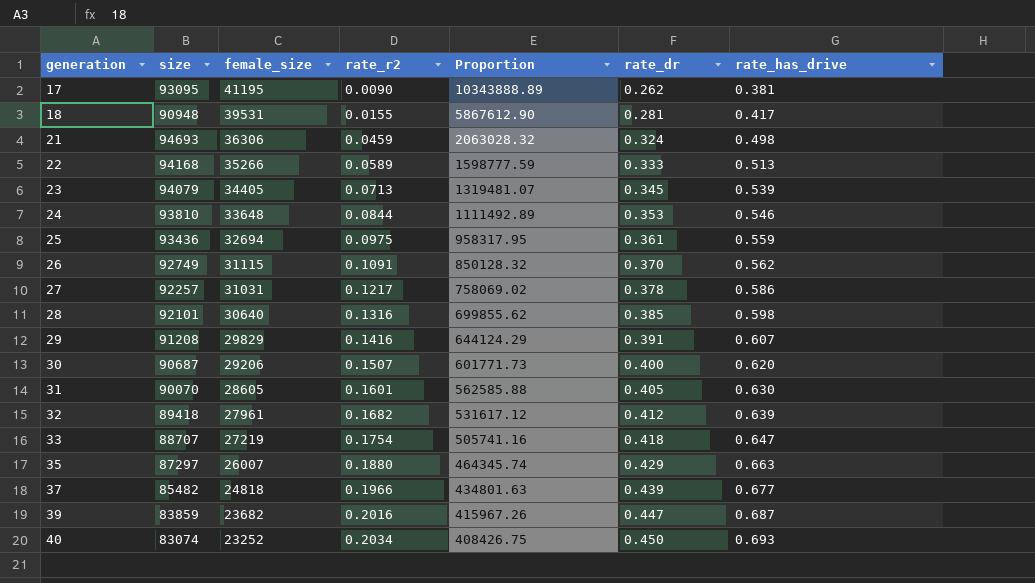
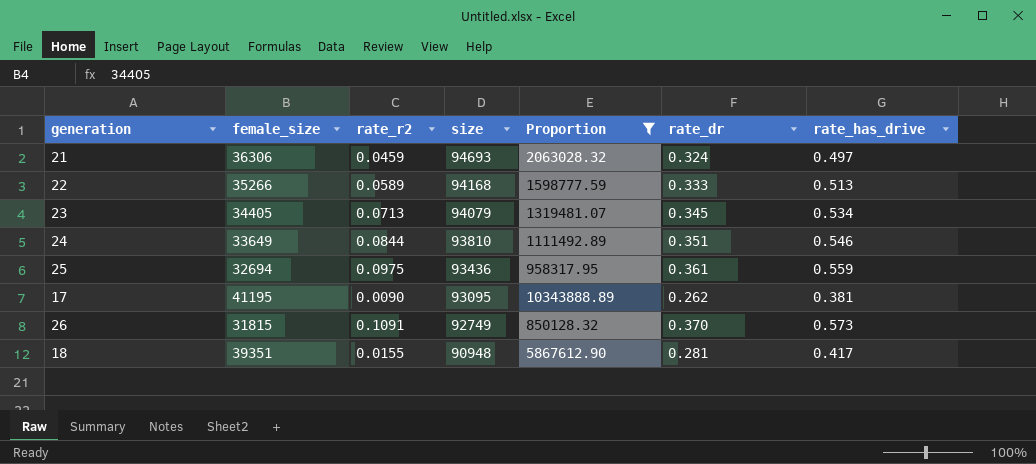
filter: none -> Proportion >= 850128.32
row order: generation ascending -> size descending
column size | position: 2 -> 4
21 | rate_has_drive: 0.498 -> 0.497
23 | rate_has_drive: 0.539 -> 0.534
24 | female_size: 33648 -> 33649
24 | rate_dr: 0.353 -> 0.351
26 | female_size: 31115 -> 31815
26 | rate_has_drive: 0.562 -> 0.573
18 | female_size: 39531 -> 39351

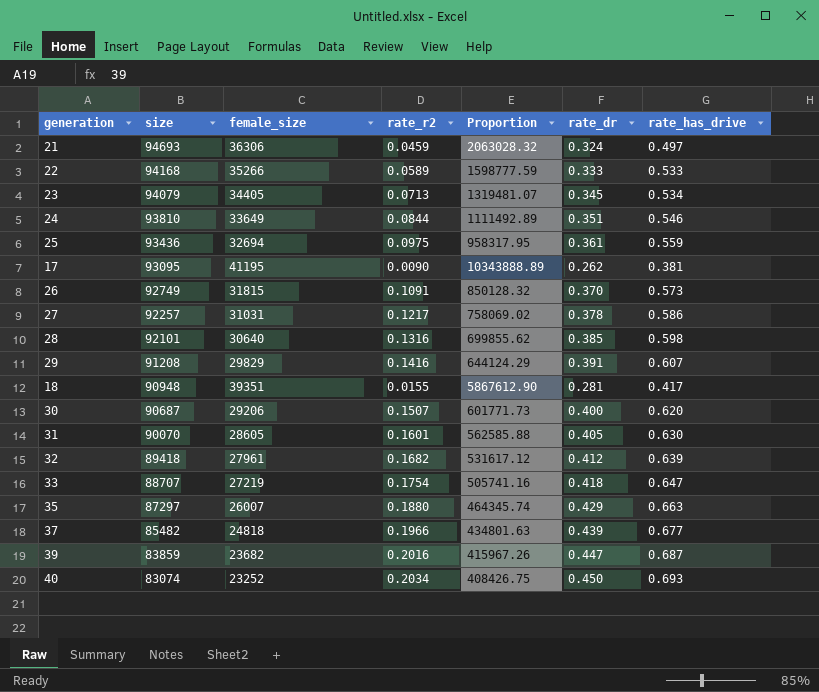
filter: Proportion >= 850128.32 -> none
column size | position: 4 -> 2
22 | rate_has_drive: 0.513 -> 0.533

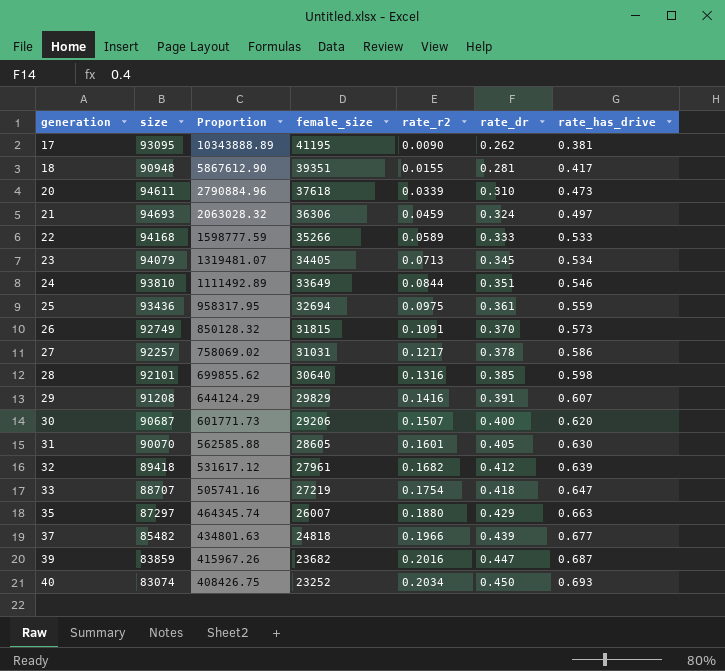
row order: size descending -> generation ascending
column Proportion | position: 5 -> 3
row 20: none -> 94611 | 2790884.96 | 37618 | 0.0339 | 0.310 | 0.473

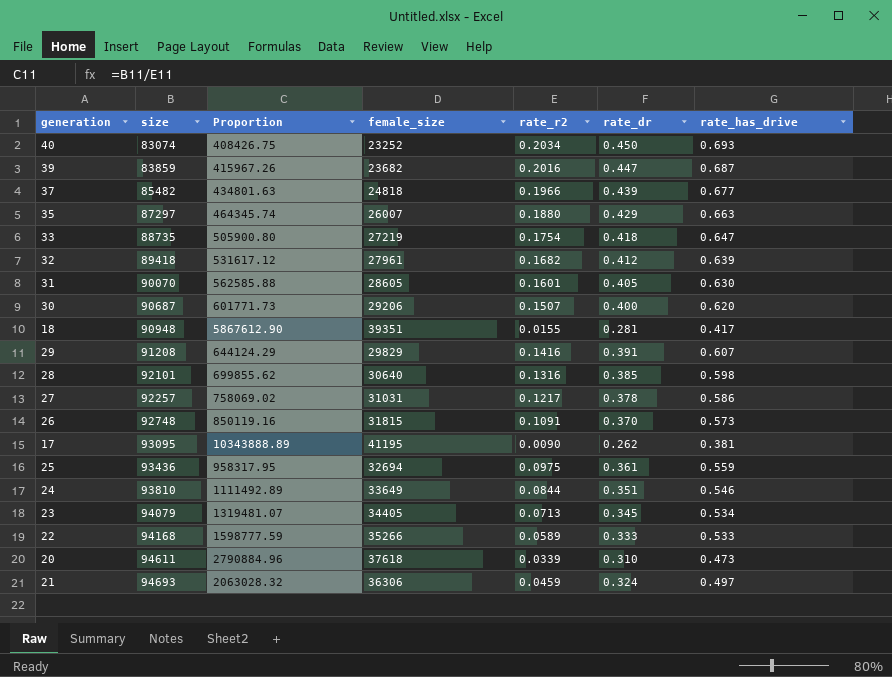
row order: generation ascending -> size ascending
33 | size: 88707 -> 88735
33 | Proportion: 505741.16 -> 505900.80
26 | size: 92749 -> 92748
26 | Proportion: 850128.32 -> 850119.16

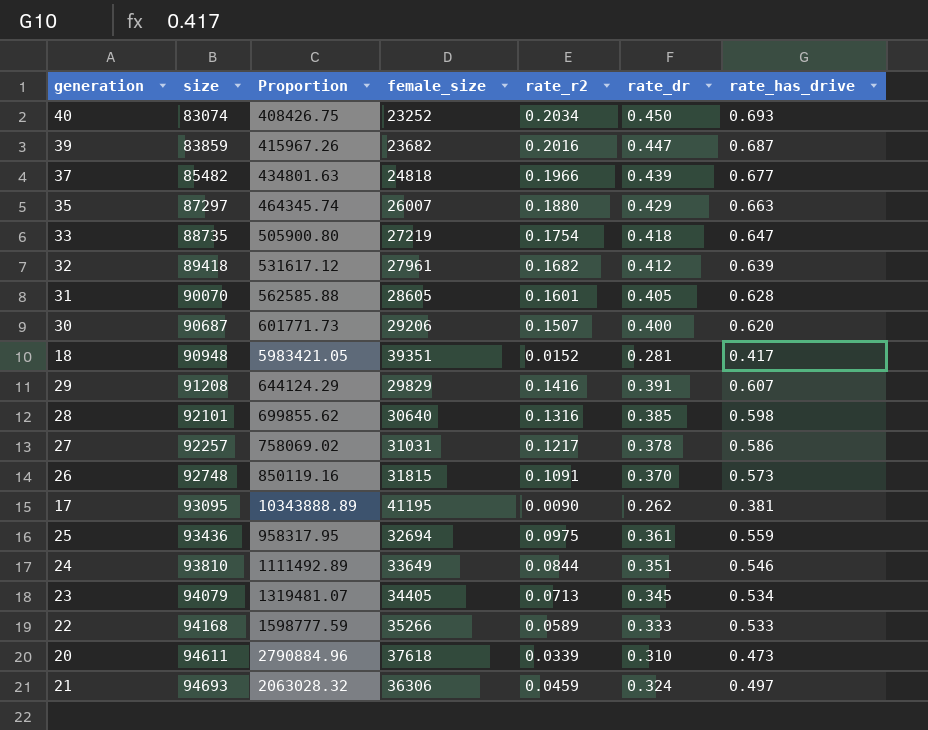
31 | rate_has_drive: 0.630 -> 0.628
18 | Proportion: 5867612.90 -> 5983421.05
18 | rate_r2: 0.0155 -> 0.0152

